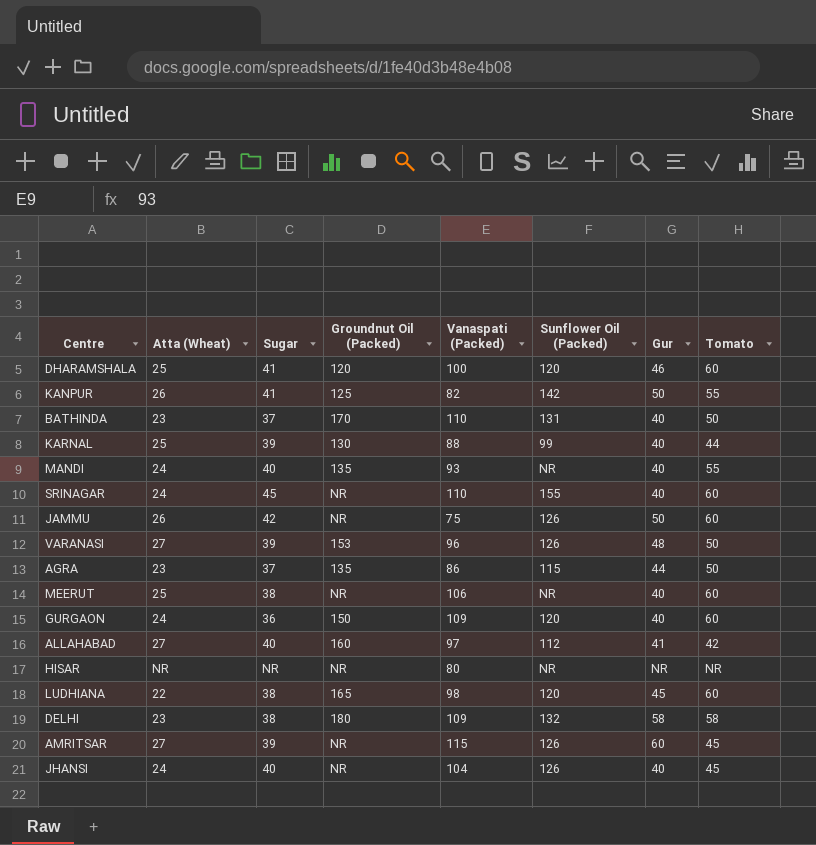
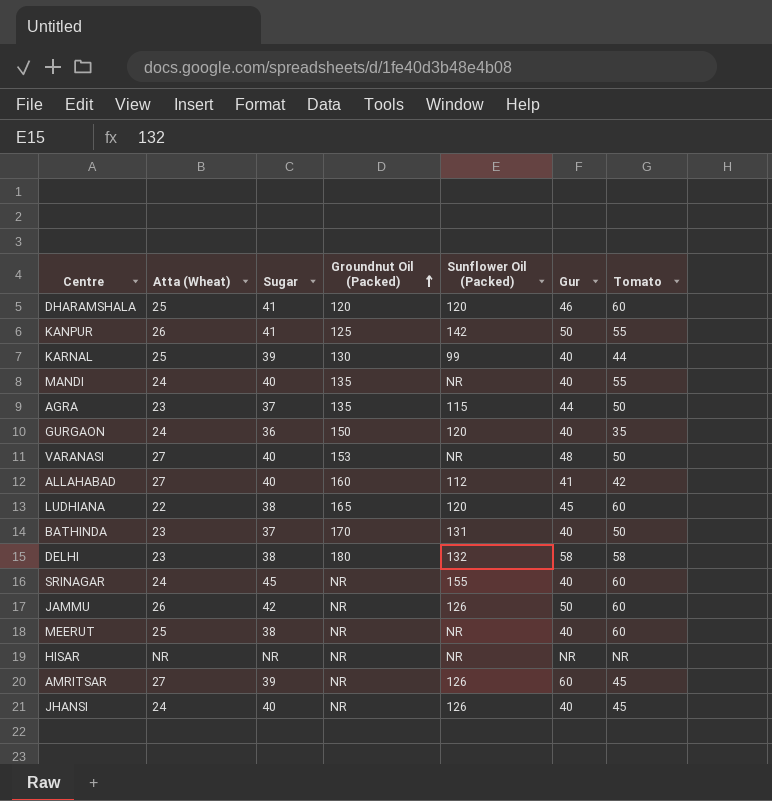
row order: none -> Groundnut Oil (Packed) ascending
column Vanaspati (Packed) | position: 5 -> none
GURGAON | Tomato: 60 -> 35
VARANASI | Sugar: 39 -> 40
VARANASI | Sunflower Oil (Packed): 126 -> NR

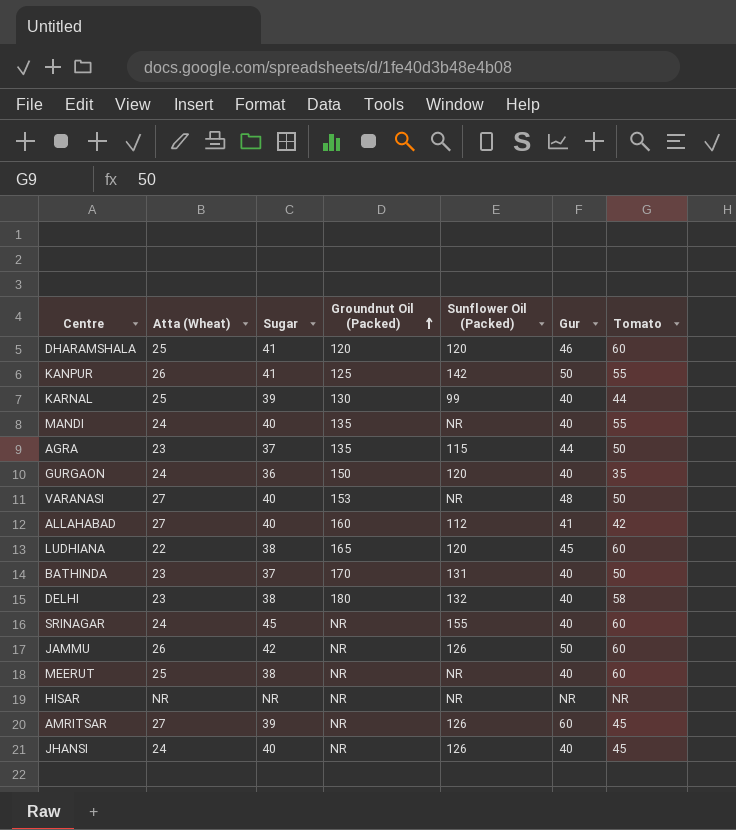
DELHI | Gur: 58 -> 40

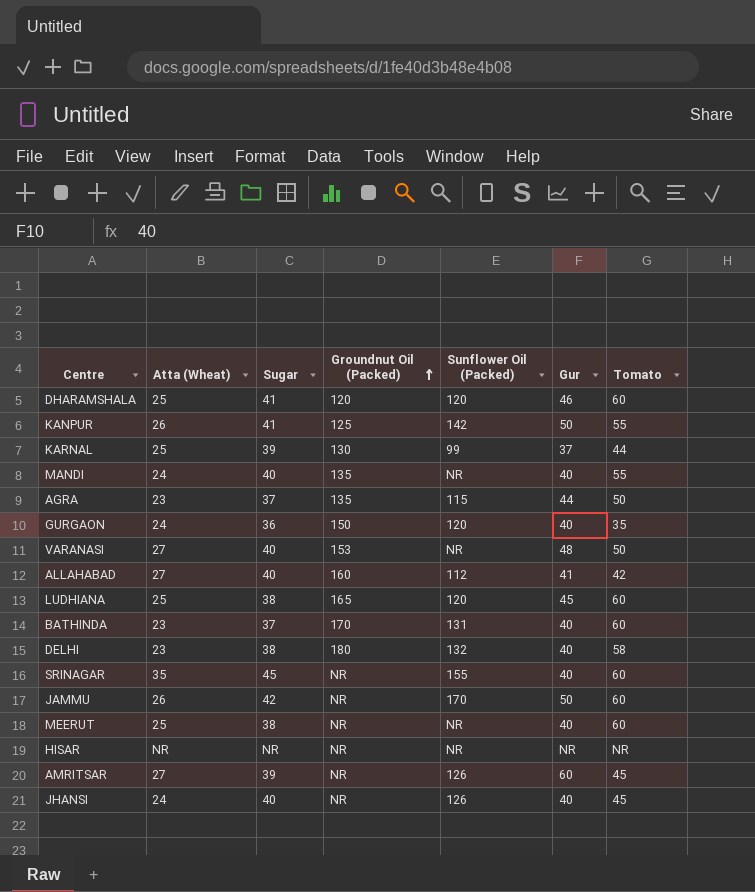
KARNAL | Gur: 40 -> 37
LUDHIANA | Atta (Wheat): 22 -> 25
BATHINDA | Tomato: 50 -> 60
SRINAGAR | Atta (Wheat): 24 -> 35
JAMMU | Sunflower Oil (Packed): 126 -> 170

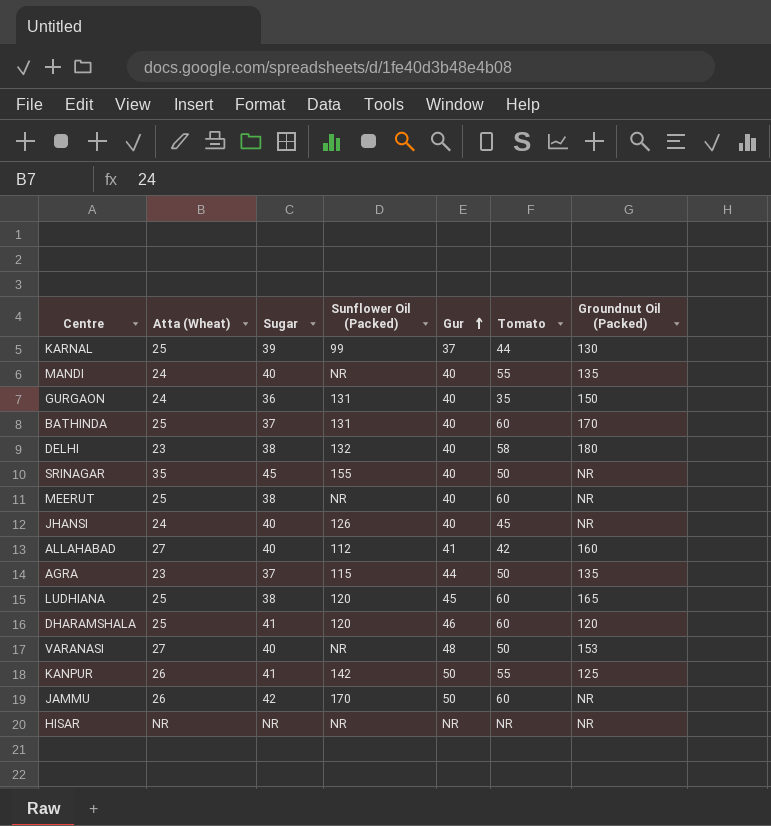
row order: Groundnut Oil (Packed) ascending -> Gur ascending
column Groundnut Oil (Packed) | position: 4 -> 7
row AMRITSAR: 27 | 39 | NR | 126 | 60 | 45 -> none
GURGAON | Sunflower Oil (Packed): 120 -> 131
BATHINDA | Atta (Wheat): 23 -> 25
SRINAGAR | Tomato: 60 -> 50

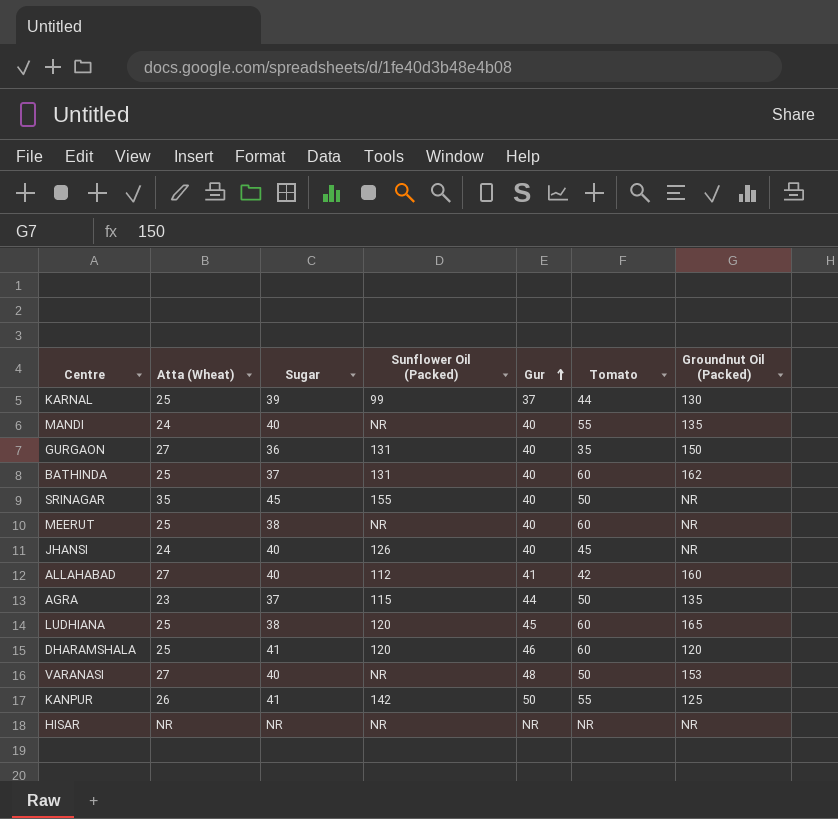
row DELHI: 23 | 38 | 132 | 40 | 58 | 180 -> none
row JAMMU: 26 | 42 | 170 | 50 | 60 | NR -> none
GURGAON | Atta (Wheat): 24 -> 27
BATHINDA | Groundnut Oil (Packed): 170 -> 162

